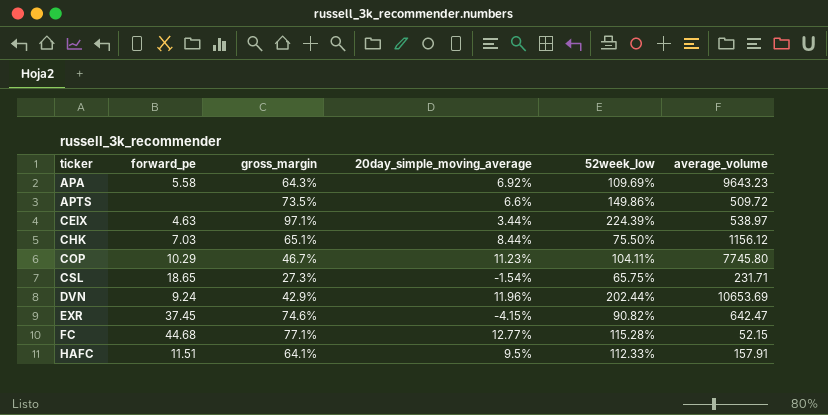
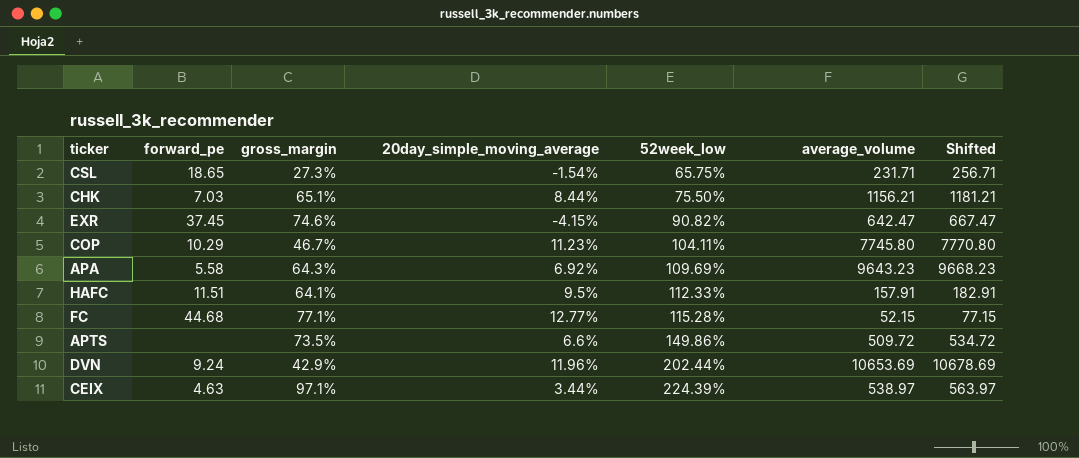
row order: ticker ascending -> 52week_low ascending
column Shifted | formula: none -> [average_volume] + 25
CHK | average_volume: 1156.12 -> 1156.21

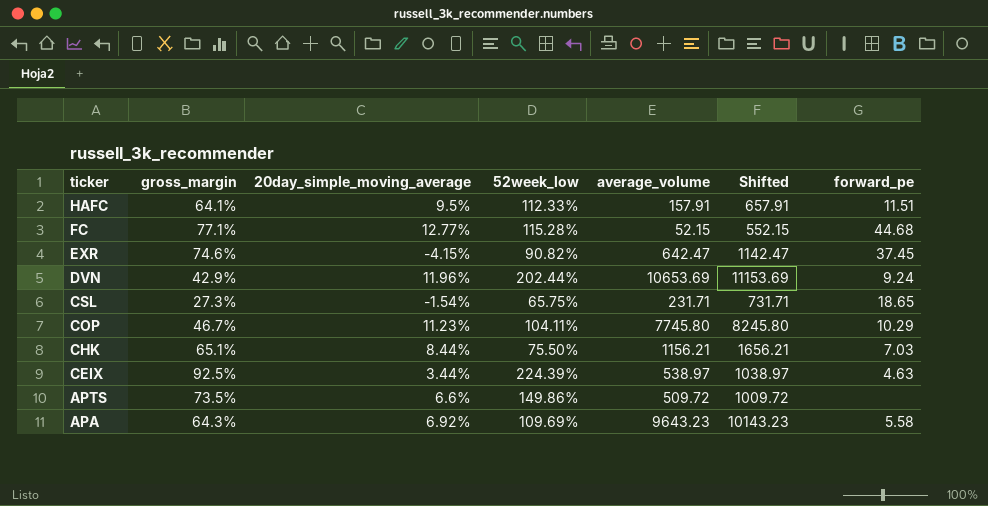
row order: 52week_low ascending -> ticker descending
column Shifted | formula: [average_volume] + 25 -> [average_volume] + 500
column forward_pe | position: 2 -> 7
CEIX | gross_margin: 97.1% -> 92.5%

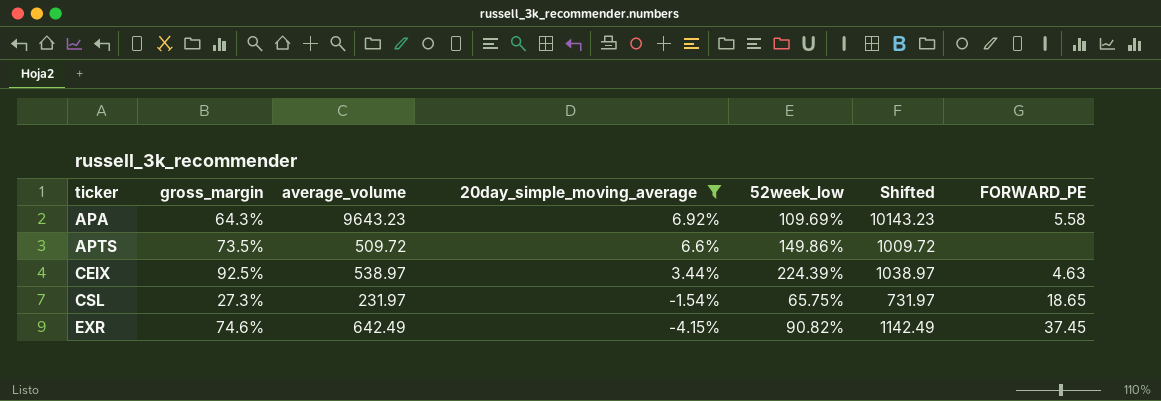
filter: none -> 20day_simple_moving_average <= 6.92%
row order: ticker descending -> ticker ascending
column average_volume | position: 5 -> 3
column name: forward_pe -> FORWARD_PE
CSL | average_volume: 231.71 -> 231.97
CSL | Shifted: 731.71 -> 731.97
EXR | average_volume: 642.47 -> 642.49
EXR | Shifted: 1142.47 -> 1142.49

